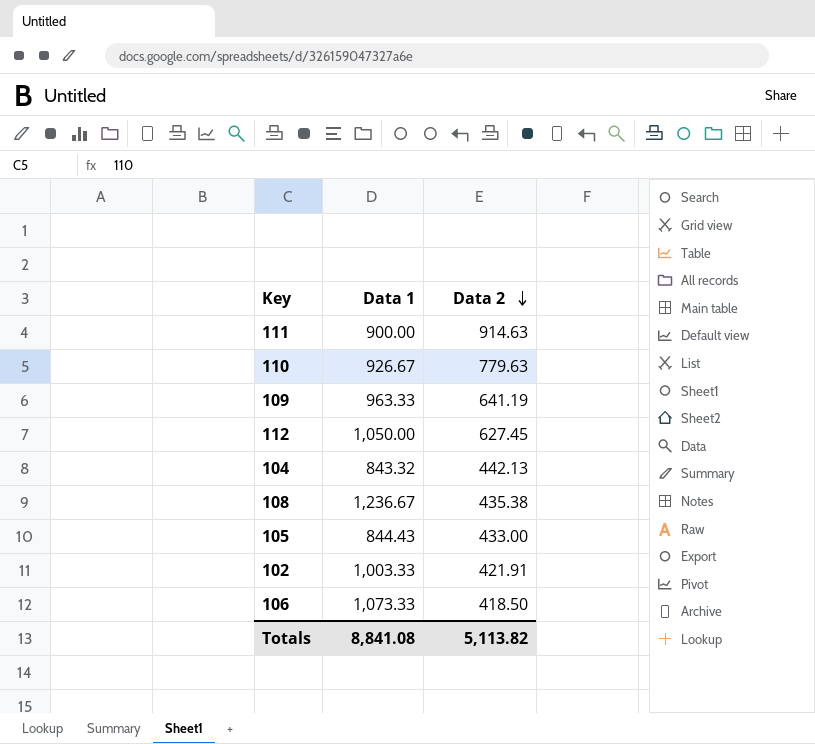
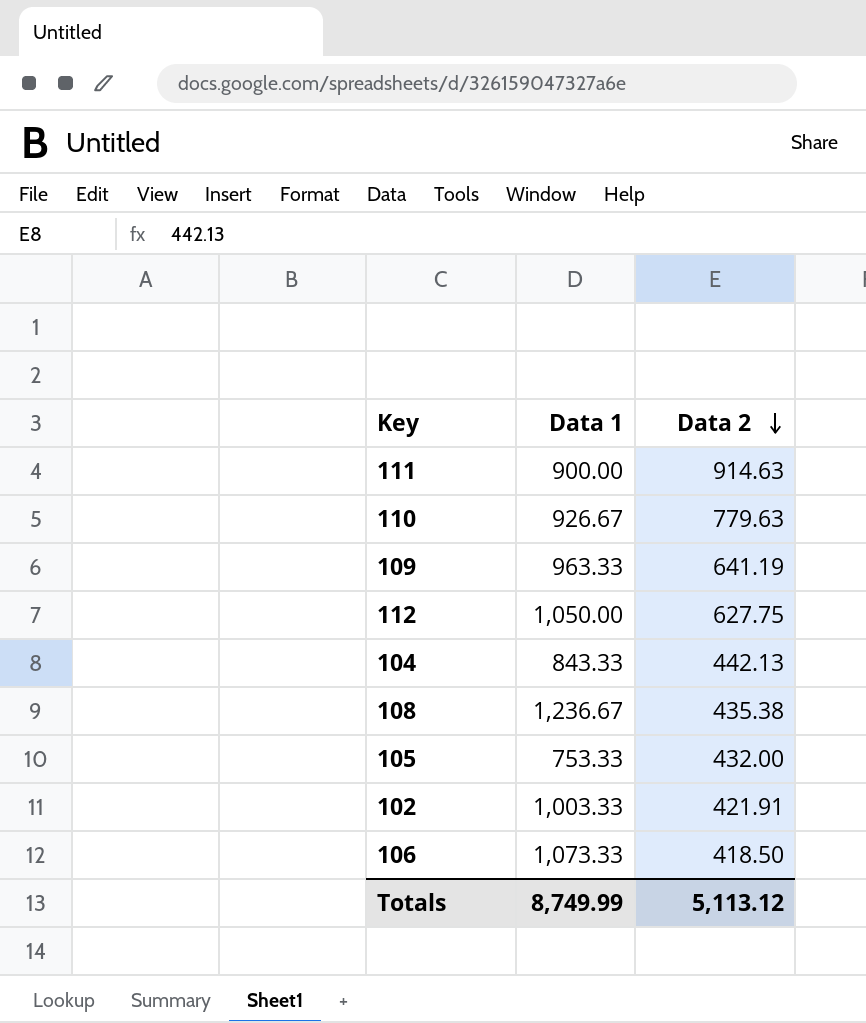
112 | Data 2: 627.45 -> 627.75
104 | Data 1: 843.32 -> 843.33
105 | Data 1: 844.43 -> 753.33
105 | Data 2: 433.00 -> 432.00
Totals | Data 1: 8,841.08 -> 8,749.99
Totals | Data 2: 5,113.82 -> 5,113.12

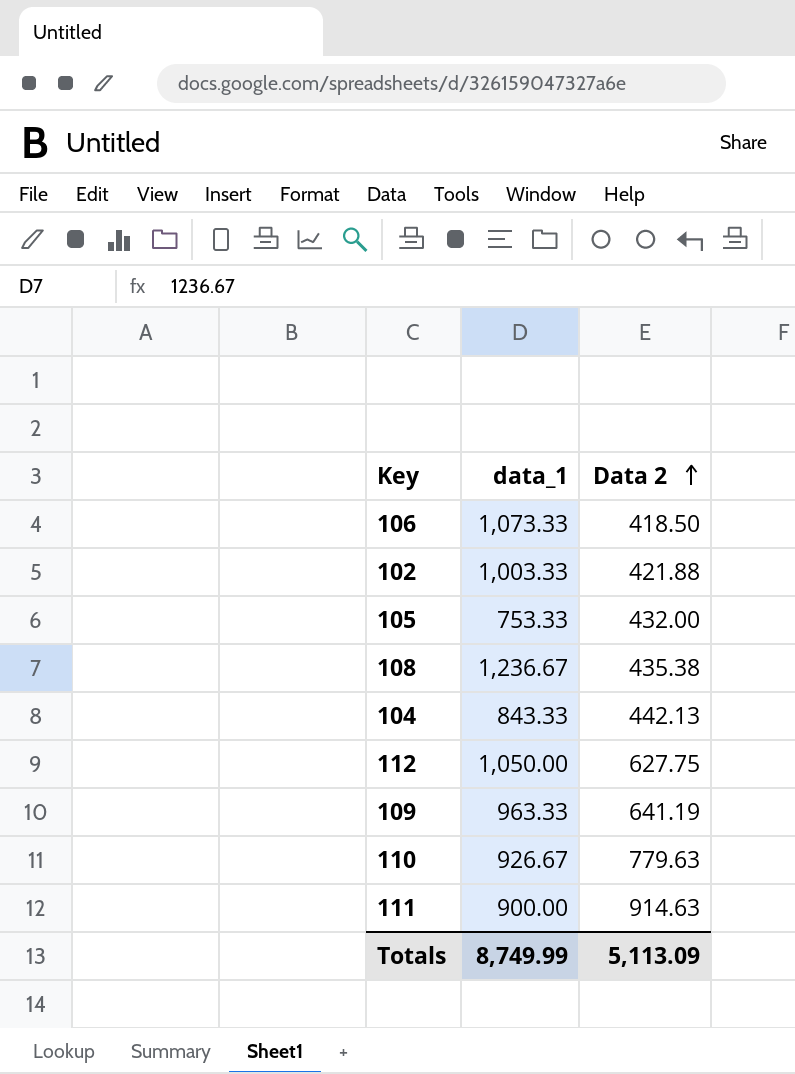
row order: Data 2 descending -> Data 2 ascending
column name: Data 1 -> data_1
102 | Data 2: 421.91 -> 421.88
Totals | Data 2: 5,113.12 -> 5,113.09

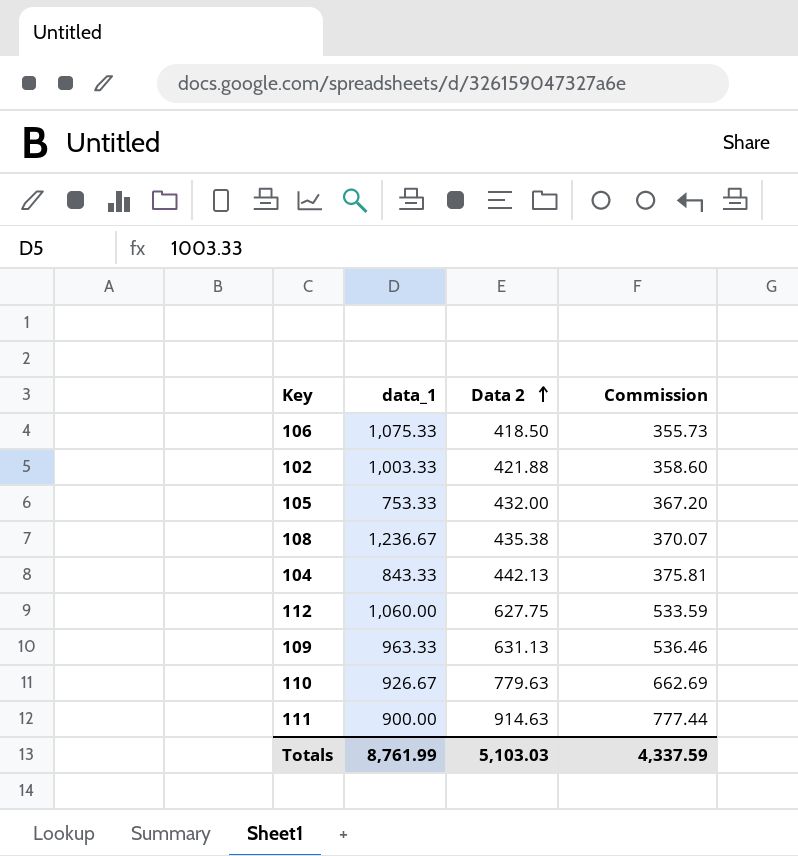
column Commission | formula: none -> [Data 2] * 0.85
106 | data_1: 1,073.33 -> 1,075.33
112 | data_1: 1,050.00 -> 1,060.00
109 | Data 2: 641.19 -> 631.13
Totals | data_1: 8,749.99 -> 8,761.99
Totals | Data 2: 5,113.09 -> 5,103.03

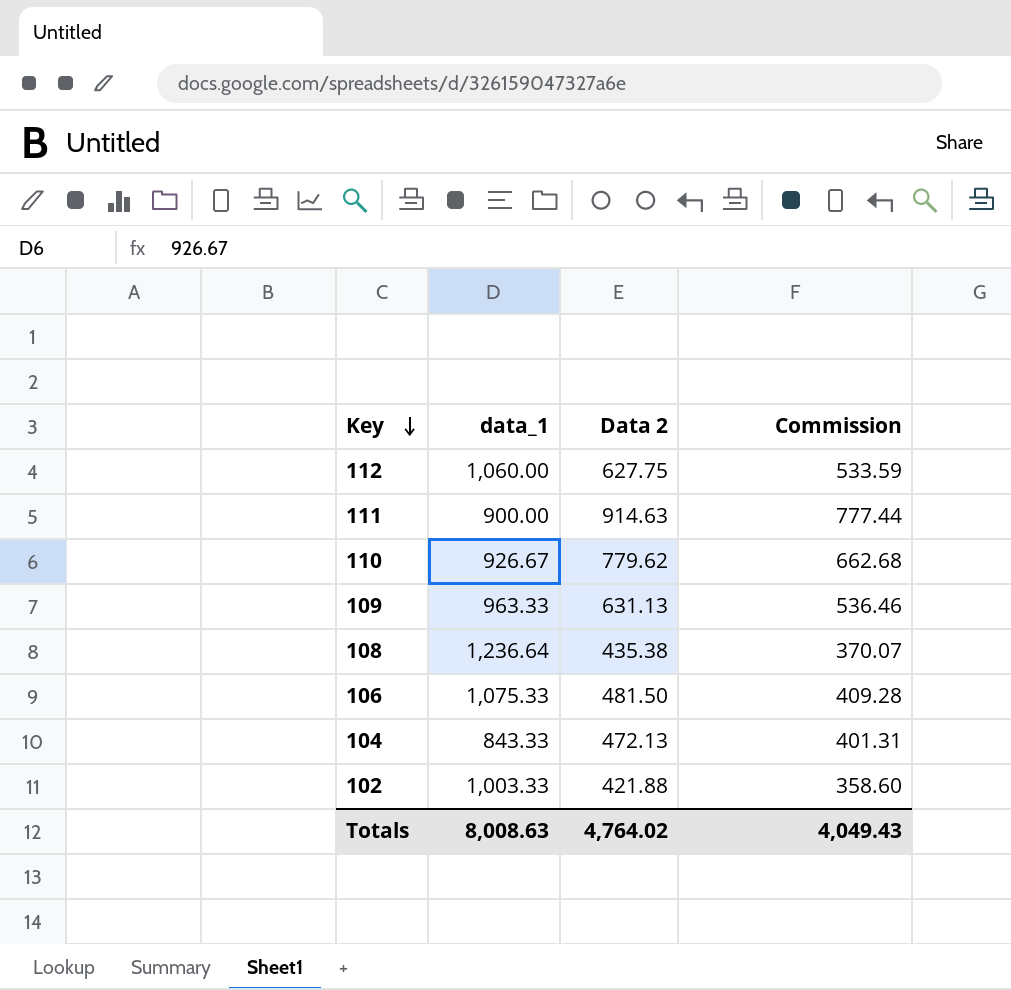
row order: Data 2 ascending -> Key descending
row 105: 753.33 | 432.00 | 367.20 -> none
110 | Data 2: 779.63 -> 779.62
110 | Commission: 662.69 -> 662.68
108 | data_1: 1,236.67 -> 1,236.64
106 | Data 2: 418.50 -> 481.50
106 | Commission: 355.73 -> 409.28
104 | Data 2: 442.13 -> 472.13
104 | Commission: 375.81 -> 401.31
Totals | data_1: 8,761.99 -> 8,008.63
Totals | Data 2: 5,103.03 -> 4,764.02
Totals | Commission: 4,337.59 -> 4,049.43

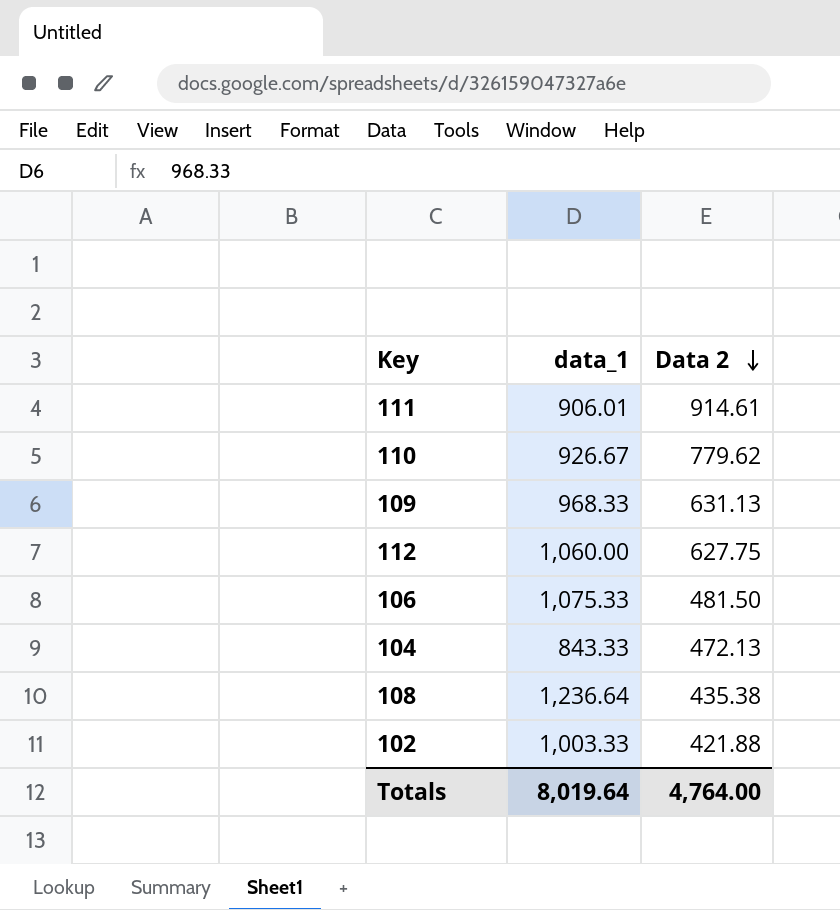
row order: Key descending -> Data 2 descending
column Commission | formula: [Data 2] * 0.85 -> none
111 | data_1: 900.00 -> 906.01
111 | Data 2: 914.63 -> 914.61
109 | data_1: 963.33 -> 968.33
Totals | data_1: 8,008.63 -> 8,019.64
Totals | Data 2: 4,764.02 -> 4,764.00

